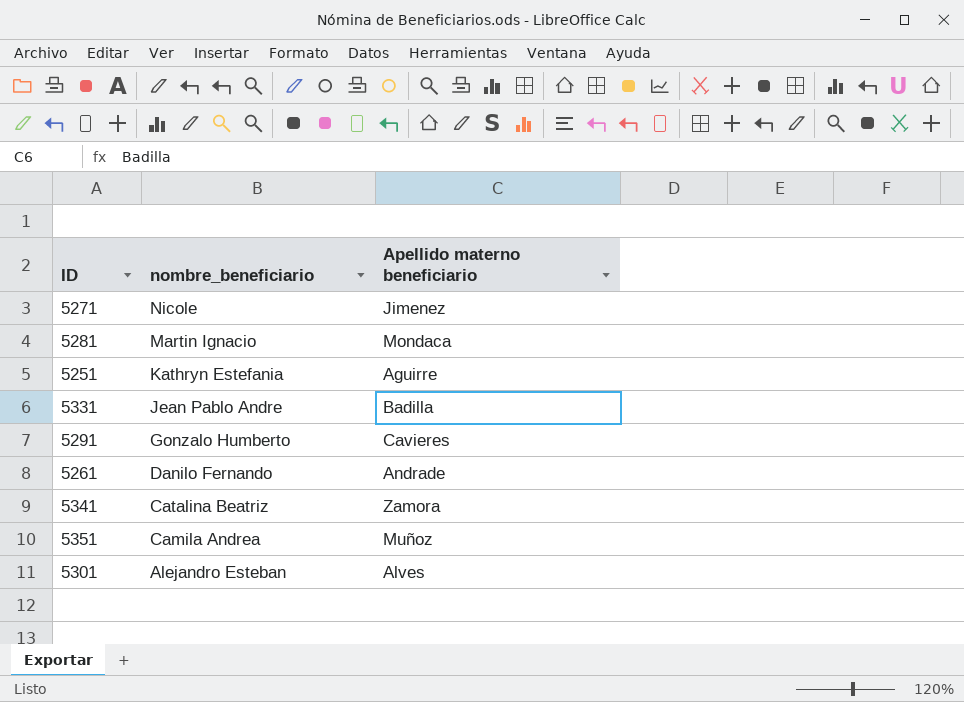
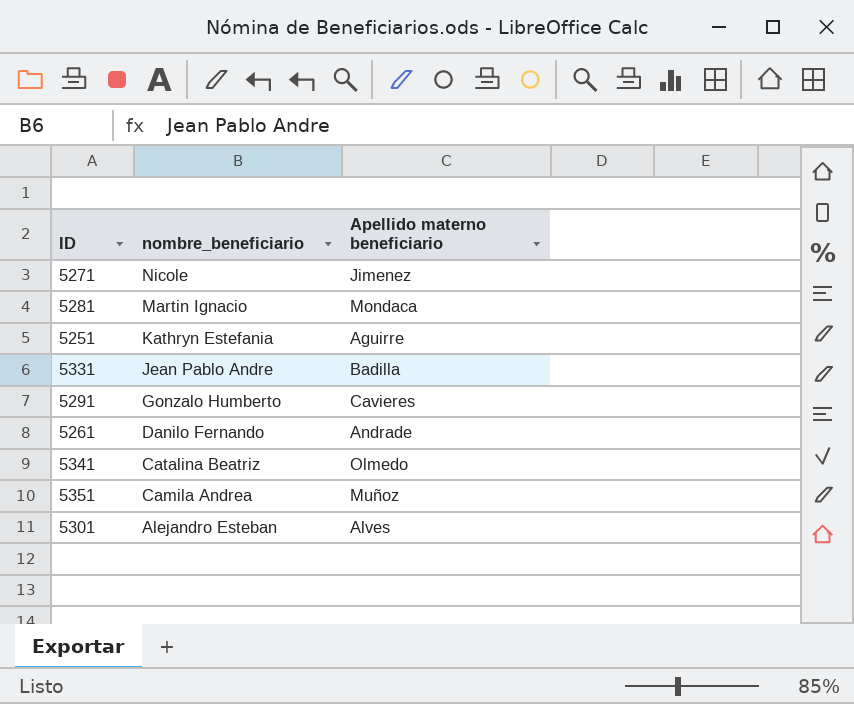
5341 | Apellido materno beneficiario: Zamora -> Olmedo

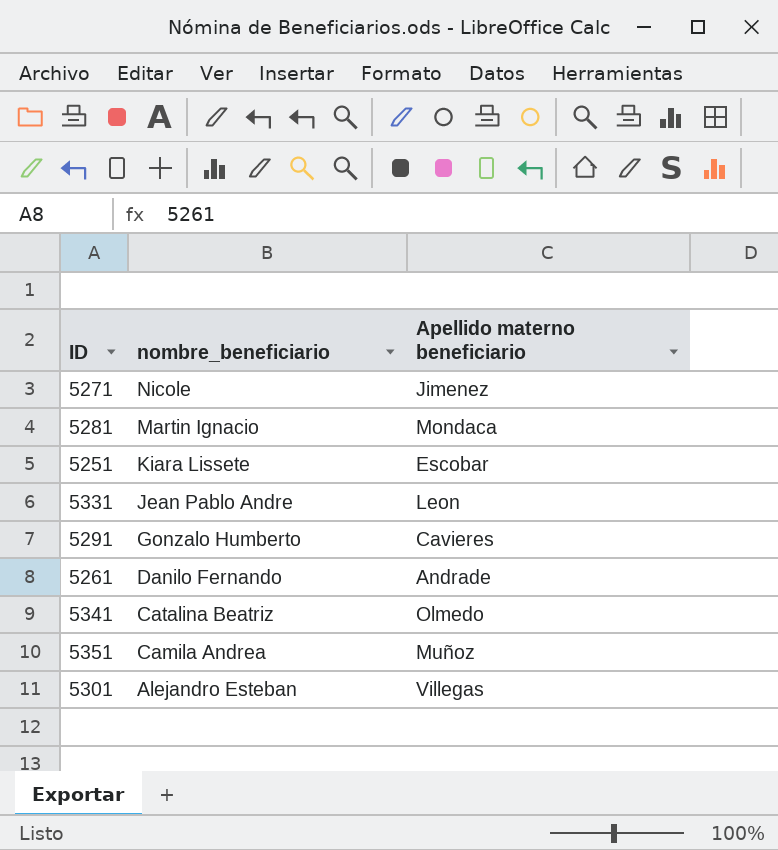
5251 | nombre_beneficiario: Kathryn Estefania -> Kiara Lissete
5251 | Apellido materno beneficiario: Aguirre -> Escobar
5331 | Apellido materno beneficiario: Badilla -> Leon
5301 | Apellido materno beneficiario: Alves -> Villegas

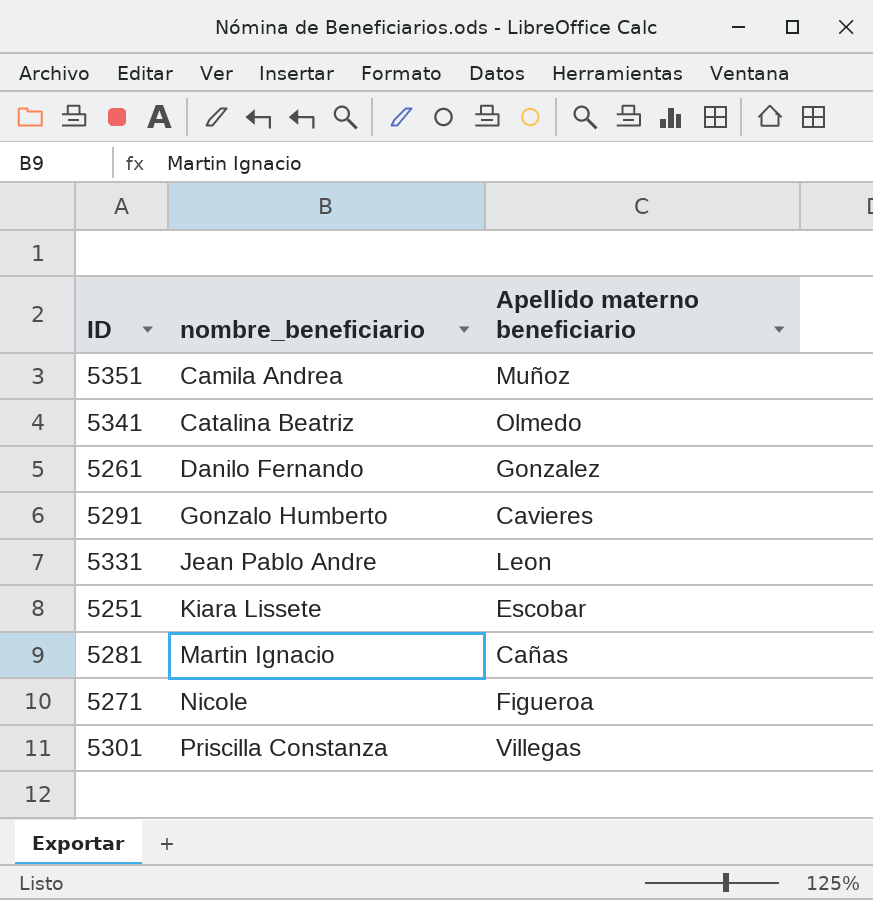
row order: nombre_beneficiario descending -> nombre_beneficiario ascending
5261 | Apellido materno beneficiario: Andrade -> Gonzalez
5281 | Apellido materno beneficiario: Mondaca -> Cañas
5271 | Apellido materno beneficiario: Jimenez -> Figueroa
5301 | nombre_beneficiario: Alejandro Esteban -> Priscilla Constanza

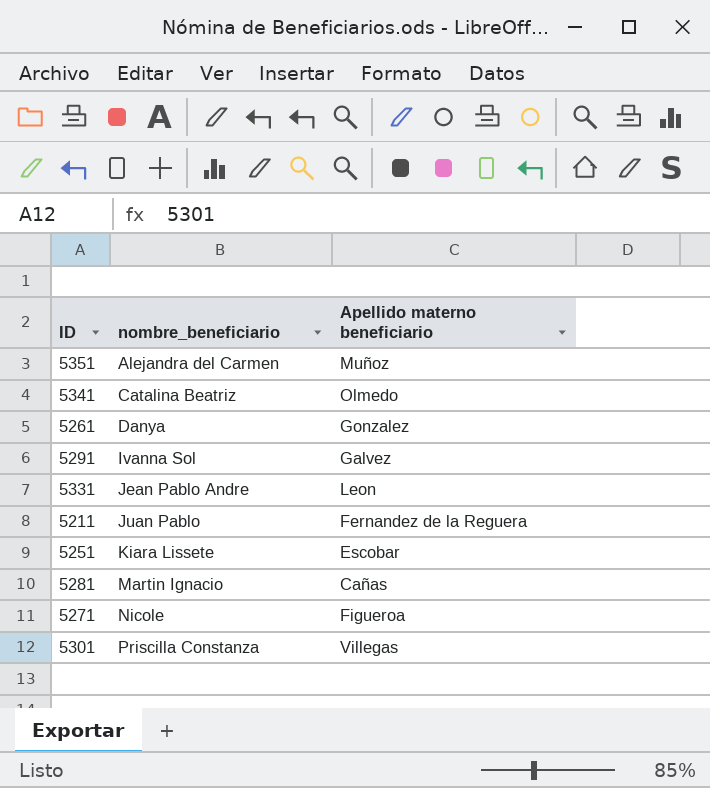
5351 | nombre_beneficiario: Camila Andrea -> Alejandra del Carmen
5261 | nombre_beneficiario: Danilo Fernando -> Danya
5291 | nombre_beneficiario: Gonzalo Humberto -> Ivanna Sol
5291 | Apellido materno beneficiario: Cavieres -> Galvez
row 5211: none -> Juan Pablo | Fernandez de la Reguera

